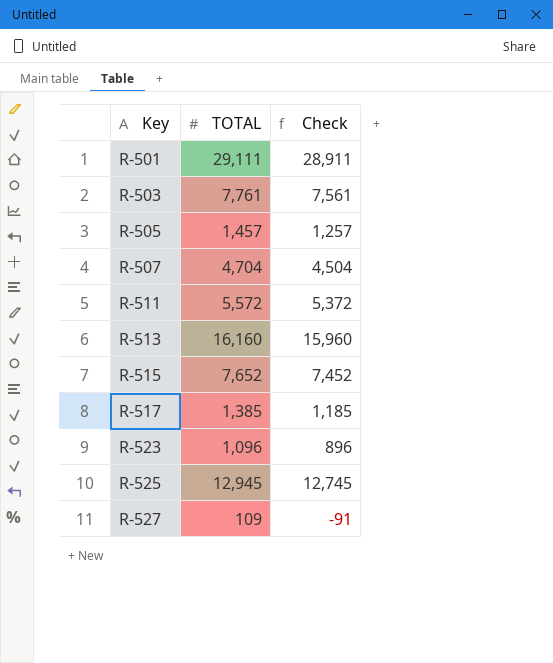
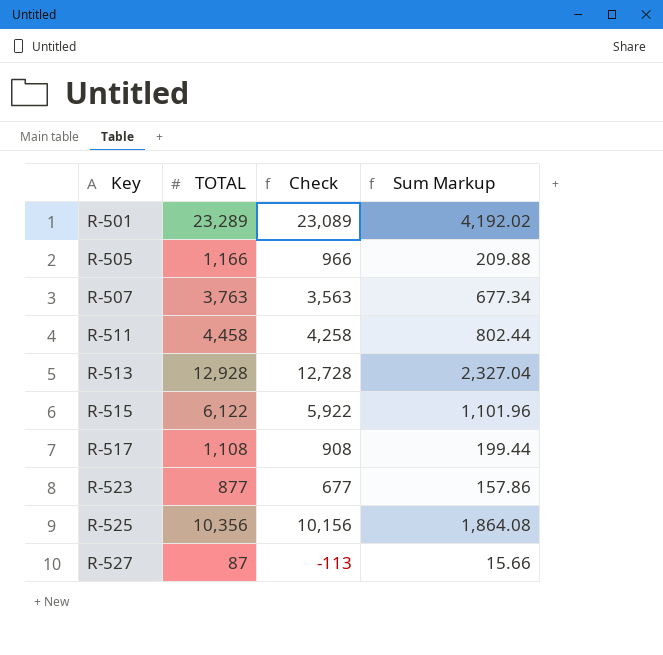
column Sum Markup | formula: none -> [TOTAL] * 0.18
row R-503: 7,761 | 7,561 -> none
R-501 | TOTAL: 29,111 -> 23,289
R-501 | Check: 28,911 -> 23,089
R-505 | TOTAL: 1,457 -> 1,166
R-505 | Check: 1,257 -> 966
R-507 | TOTAL: 4,704 -> 3,763
R-507 | Check: 4,504 -> 3,563
R-511 | TOTAL: 5,572 -> 4,458
R-511 | Check: 5,372 -> 4,258
R-513 | TOTAL: 16,160 -> 12,928
R-513 | Check: 15,960 -> 12,728
R-515 | TOTAL: 7,652 -> 6,122
R-515 | Check: 7,452 -> 5,922
R-517 | TOTAL: 1,385 -> 1,108
R-517 | Check: 1,185 -> 908
R-523 | TOTAL: 1,096 -> 877
R-523 | Check: 896 -> 677
R-525 | TOTAL: 12,945 -> 10,356
R-525 | Check: 12,745 -> 10,156
R-527 | TOTAL: 109 -> 87
R-527 | Check: -91 -> -113

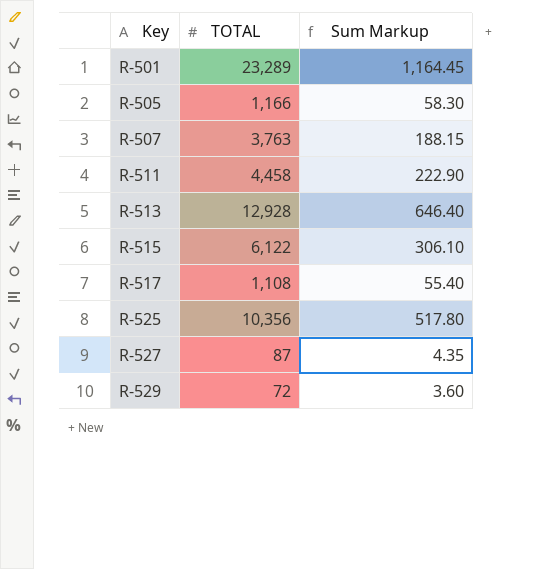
column Check | formula: [TOTAL] - 200 -> none
column Sum Markup | formula: [TOTAL] * 0.18 -> [TOTAL] * 0.05
row R-523: 877 | 677 | 157.86 -> none
row R-529: none -> 72 | 3.60

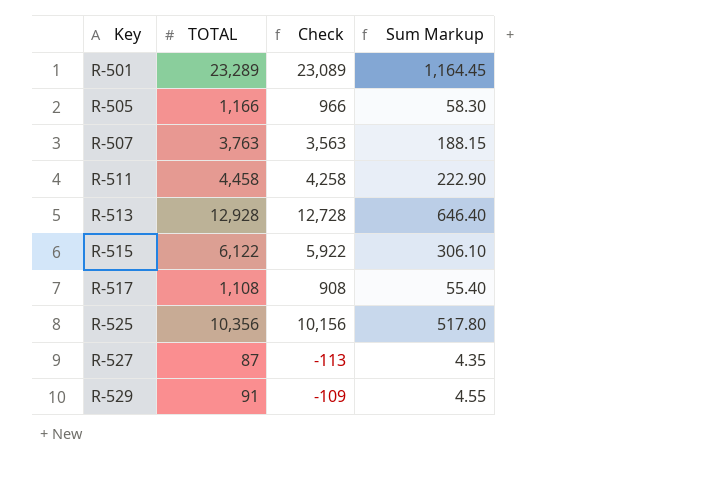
column Check | formula: none -> [TOTAL] - 200
R-529 | TOTAL: 72 -> 91
R-529 | Sum Markup: 3.60 -> 4.55

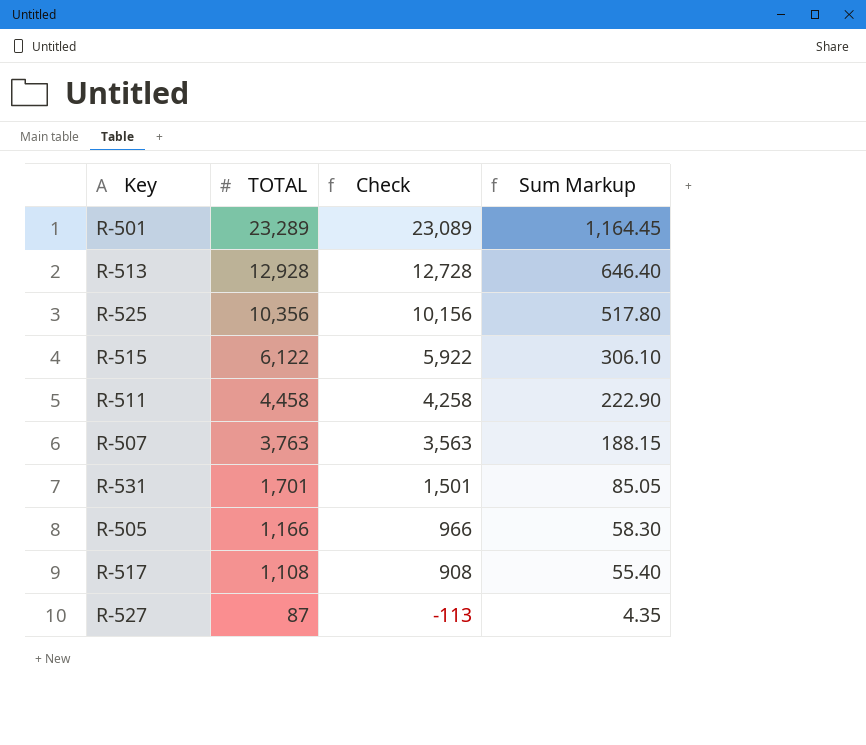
row order: Key ascending -> TOTAL descending
row R-529: 91 | -109 | 4.55 -> none
row R-531: none -> 1,701 | 1,501 | 85.05

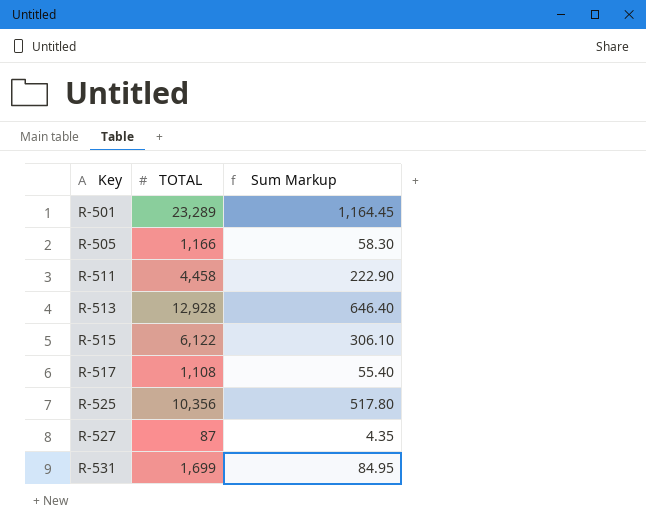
row order: TOTAL descending -> Key ascending
column Check | formula: [TOTAL] - 200 -> none
row R-507: 3,763 | 3,563 | 188.15 -> none
R-531 | TOTAL: 1,701 -> 1,699
R-531 | Sum Markup: 85.05 -> 84.95

